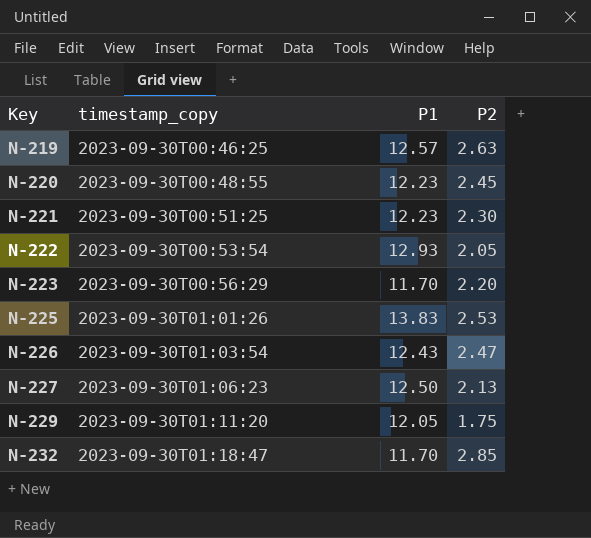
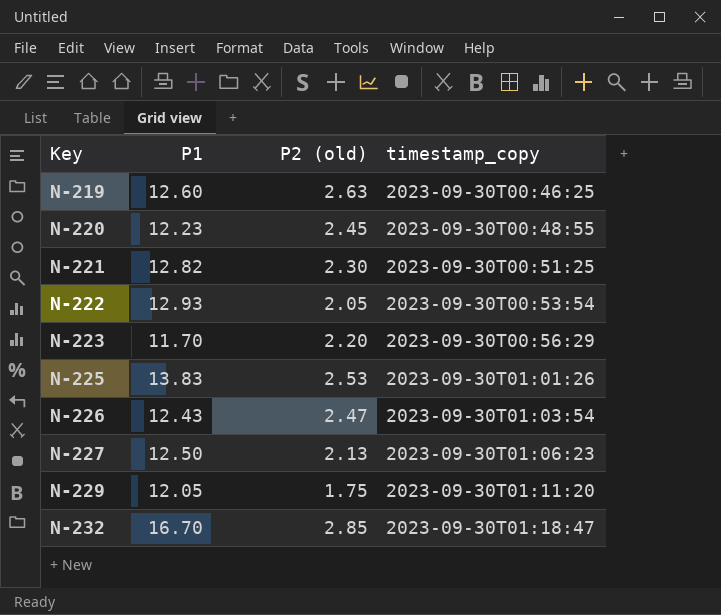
column name: P2 -> P2 (old)
column timestamp_copy | position: 2 -> 4
N-219 | P1: 12.57 -> 12.60
N-221 | P1: 12.23 -> 12.82
N-232 | P1: 11.70 -> 16.70

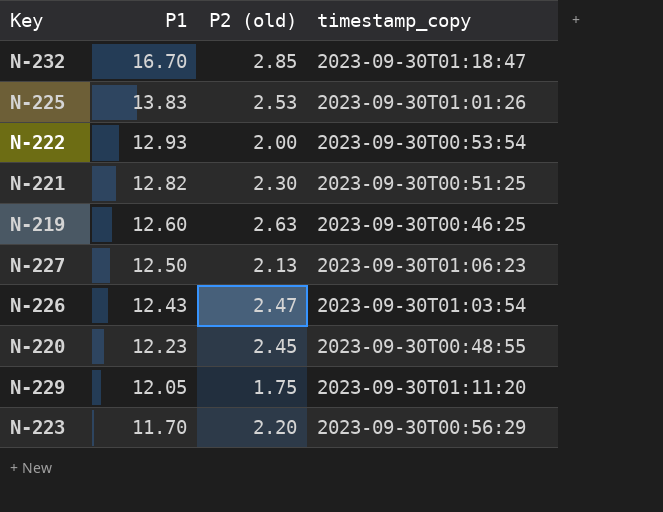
row order: Key ascending -> P1 descending
N-222 | P2 (old): 2.05 -> 2.00

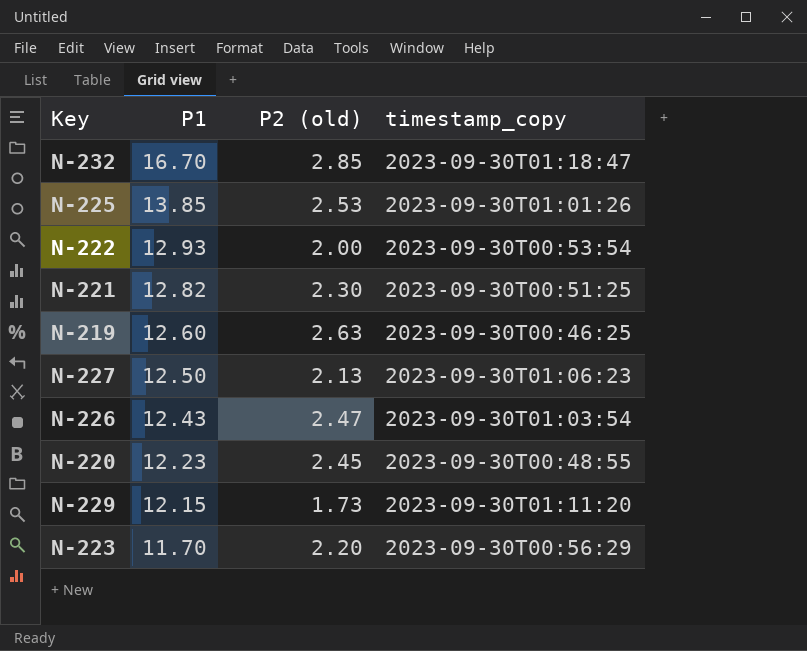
N-225 | P1: 13.83 -> 13.85
N-229 | P1: 12.05 -> 12.15
N-229 | P2 (old): 1.75 -> 1.73

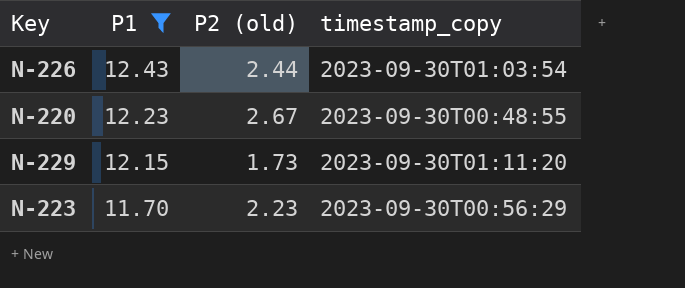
filter: none -> P1 <= 12.43
N-226 | P2 (old): 2.47 -> 2.44
N-220 | P2 (old): 2.45 -> 2.67
N-223 | P2 (old): 2.20 -> 2.23

